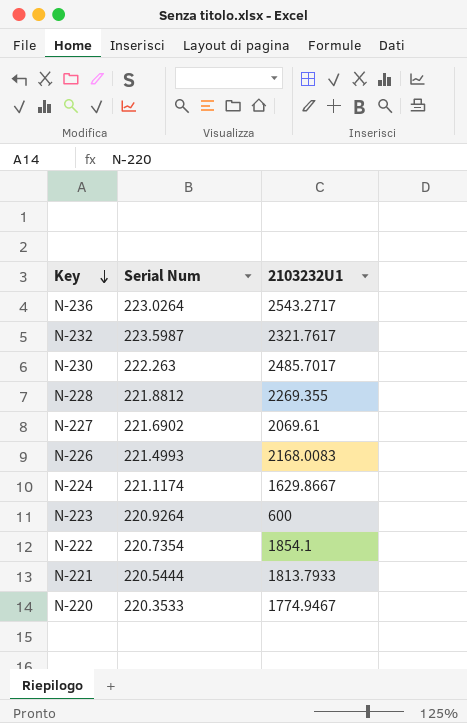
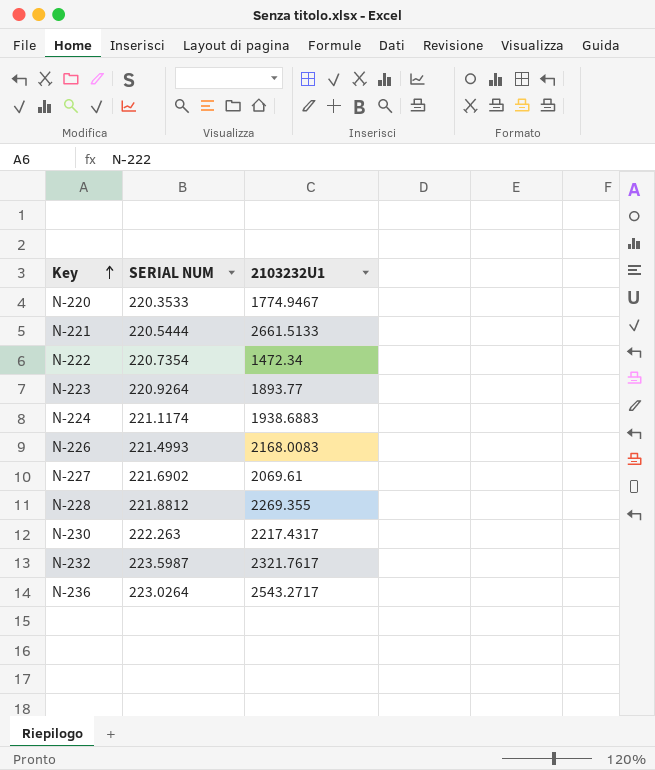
row order: Key descending -> Key ascending
column name: Serial Num -> SERIAL NUM
N-221 | 2103232U1: 1813.7933 -> 2661.5133
N-222 | 2103232U1: 1854.1 -> 1472.34
N-223 | 2103232U1: 600 -> 1893.77
N-224 | 2103232U1: 1629.8667 -> 1938.6883
N-230 | 2103232U1: 2485.7017 -> 2217.4317

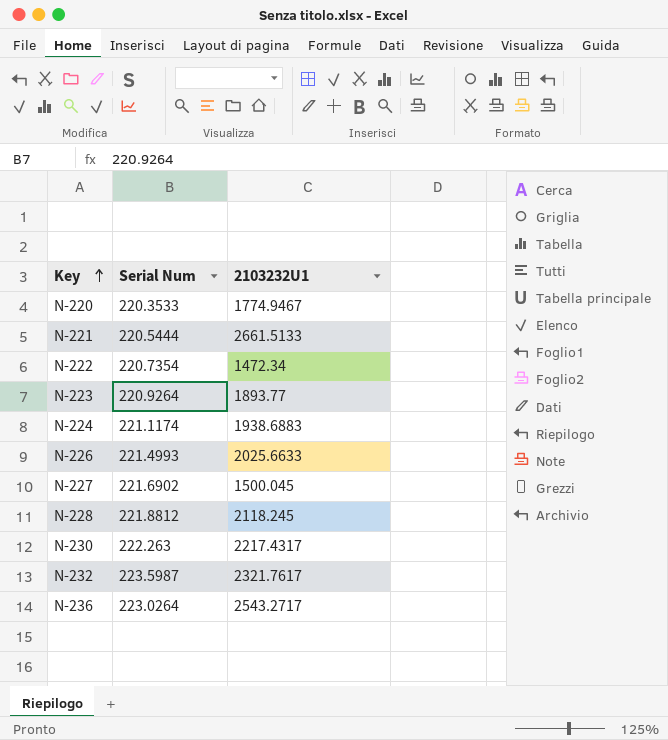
column name: SERIAL NUM -> Serial Num
N-226 | 2103232U1: 2168.0083 -> 2025.6633
N-227 | 2103232U1: 2069.61 -> 1500.045
N-228 | 2103232U1: 2269.355 -> 2118.245

